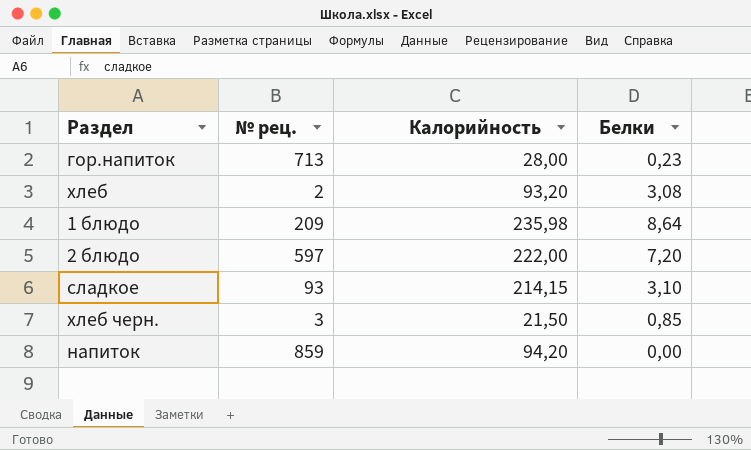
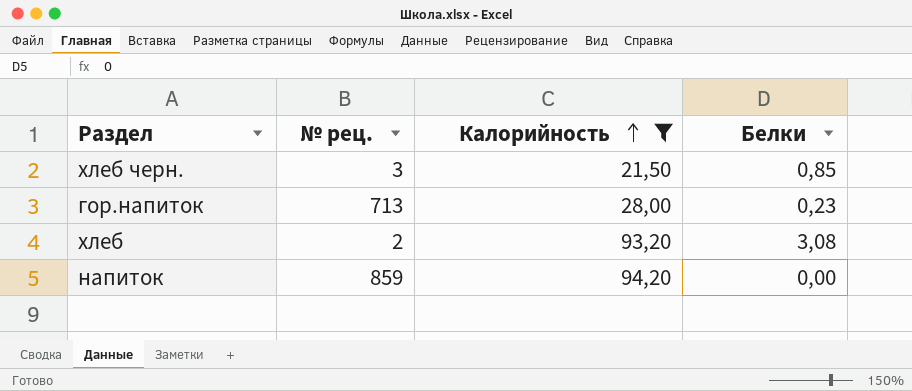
filter: none -> Калорийность <= 94,20
row order: none -> Калорийность ascending

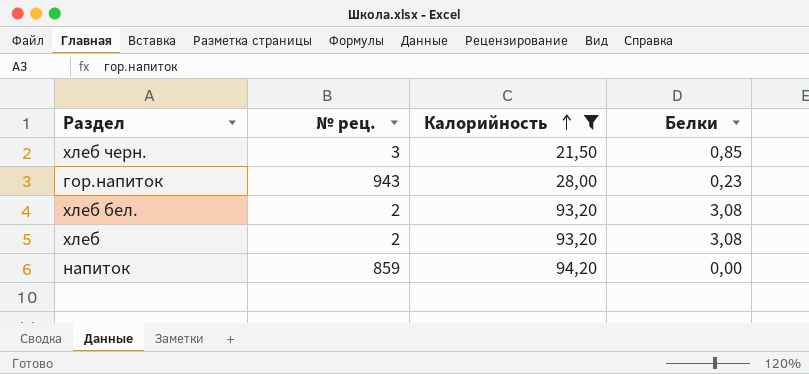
гор.напиток | № рец.: 713 -> 943
row хлеб бел.: none -> 2 | 93,20 | 3,08

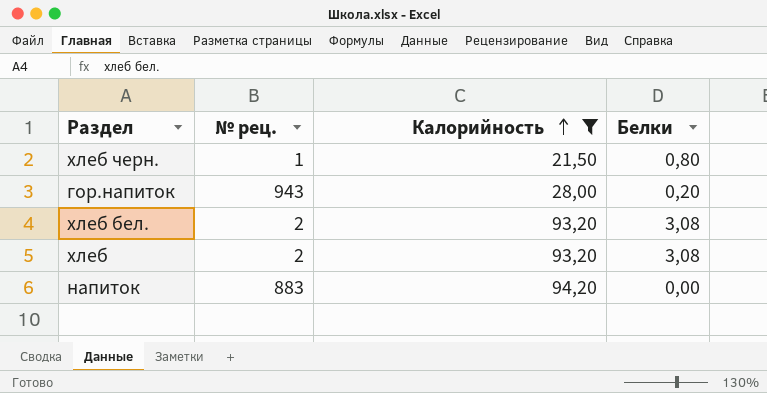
хлеб черн. | № рец.: 3 -> 1
хлеб черн. | Белки: 0,85 -> 0,80
гор.напиток | Белки: 0,23 -> 0,20
напиток | № рец.: 859 -> 883

